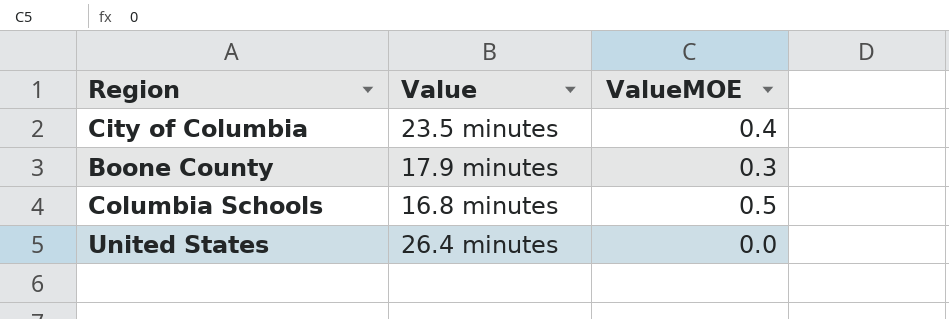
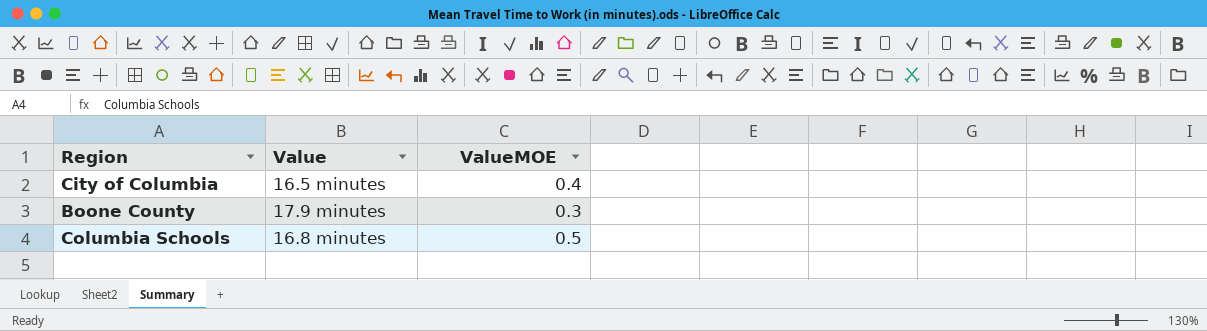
row United States: 26.4 minutes | 0.0 -> none
City of Columbia | Value: 23.5 minutes -> 16.5 minutes

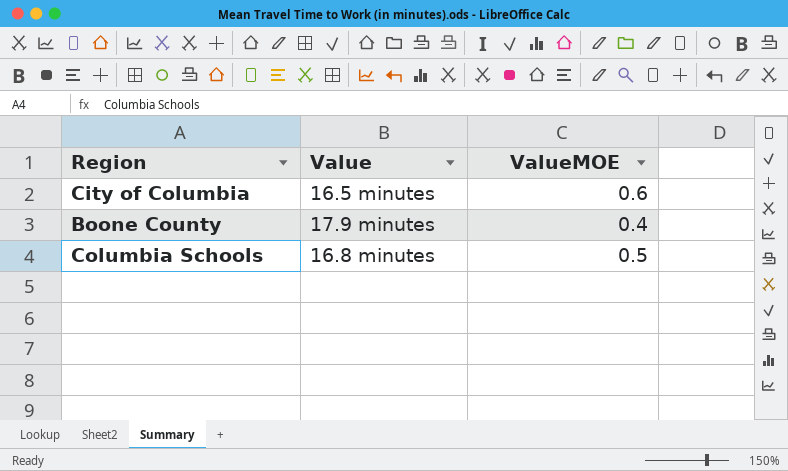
City of Columbia | ValueMOE: 0.4 -> 0.6
Boone County | ValueMOE: 0.3 -> 0.4

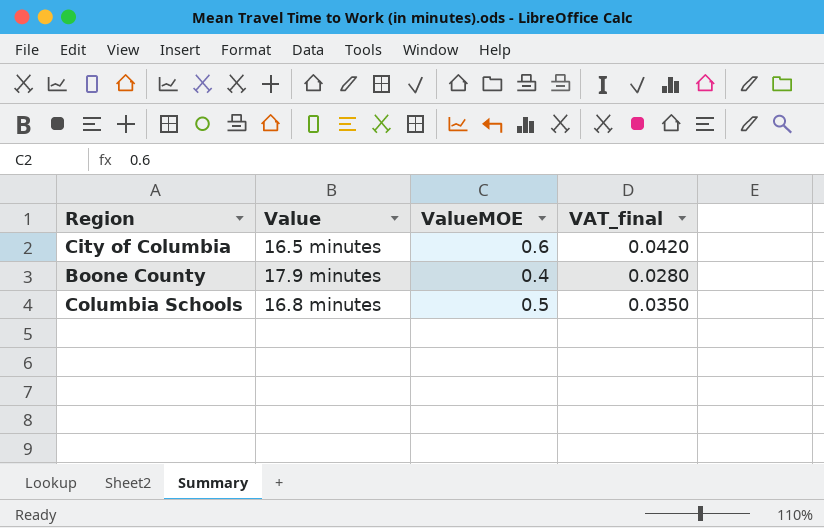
column VAT_final | formula: none -> [ValueMOE] * 0.07

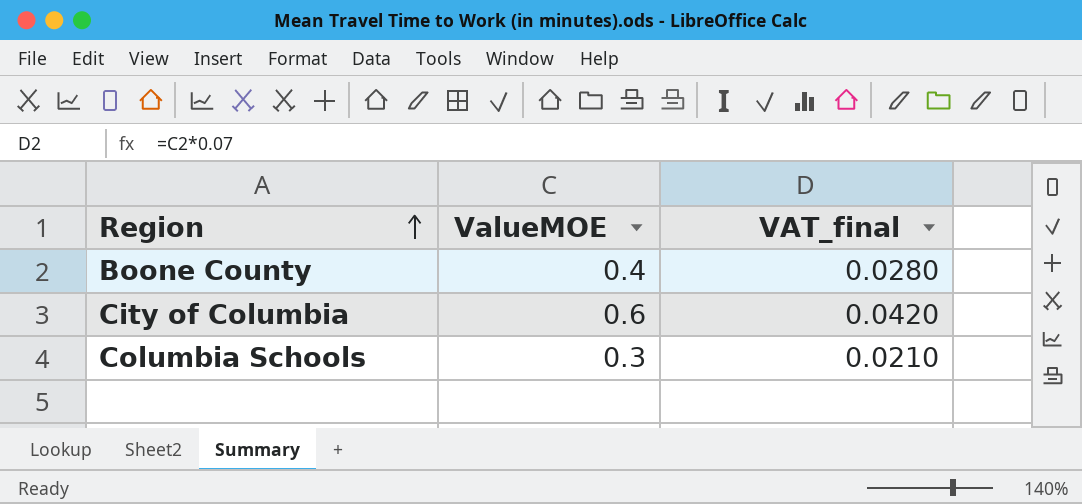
row order: none -> Region ascending
column Value | position: 2 -> none
Columbia Schools | ValueMOE: 0.5 -> 0.3
Columbia Schools | VAT_final: 0.0350 -> 0.0210

